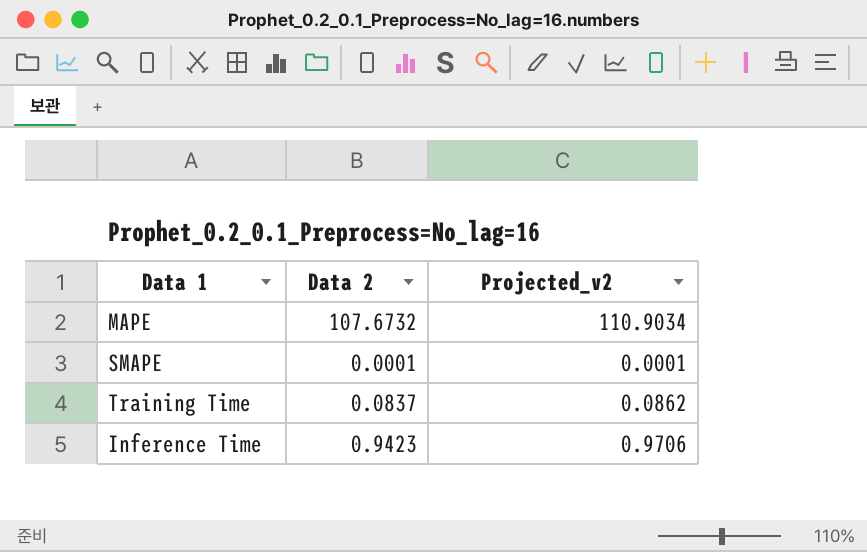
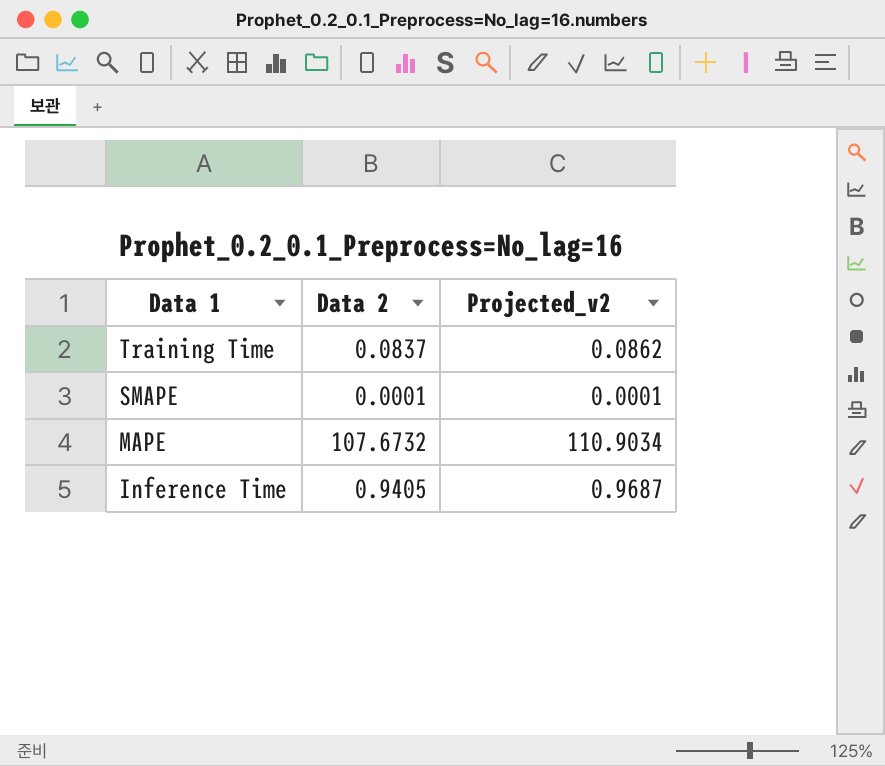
row order: none -> Data 1 descending
Inference Time | Data 2: 0.9423 -> 0.9405
Inference Time | Projected_v2: 0.9706 -> 0.9687

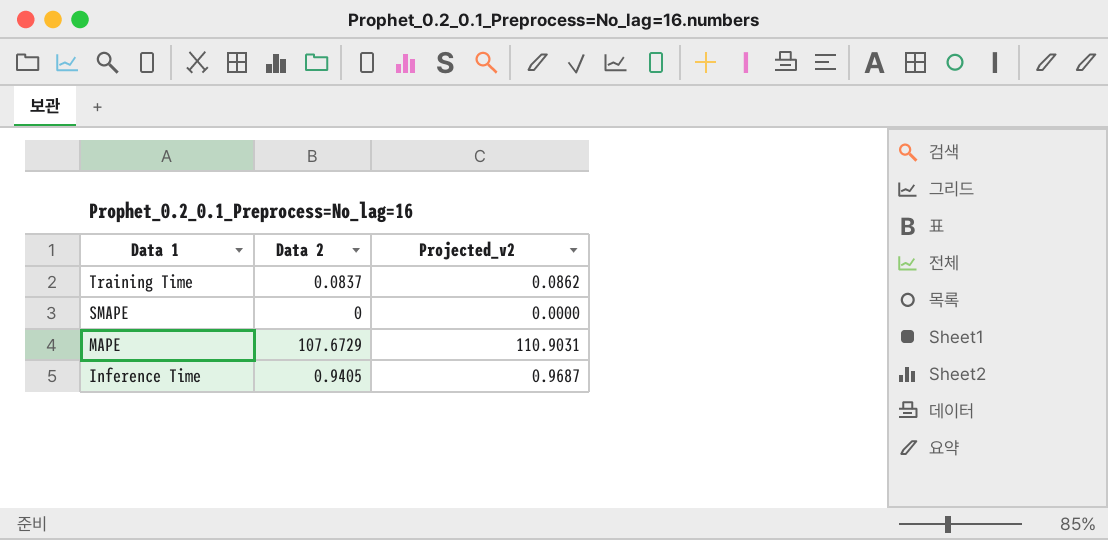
SMAPE | Data 2: 0.0001 -> 0
SMAPE | Projected_v2: 0.0001 -> 0.0000
MAPE | Data 2: 107.6732 -> 107.6729
MAPE | Projected_v2: 110.9034 -> 110.9031

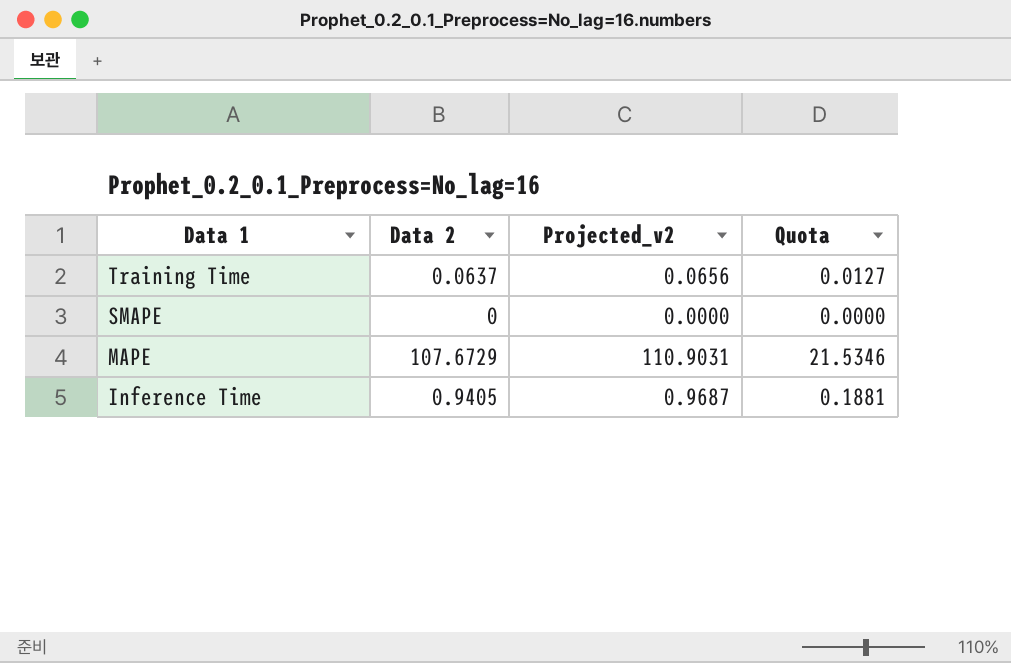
column Quota | formula: none -> [Data 2] * 0.2
Training Time | Data 2: 0.0837 -> 0.0637
Training Time | Projected_v2: 0.0862 -> 0.0656

